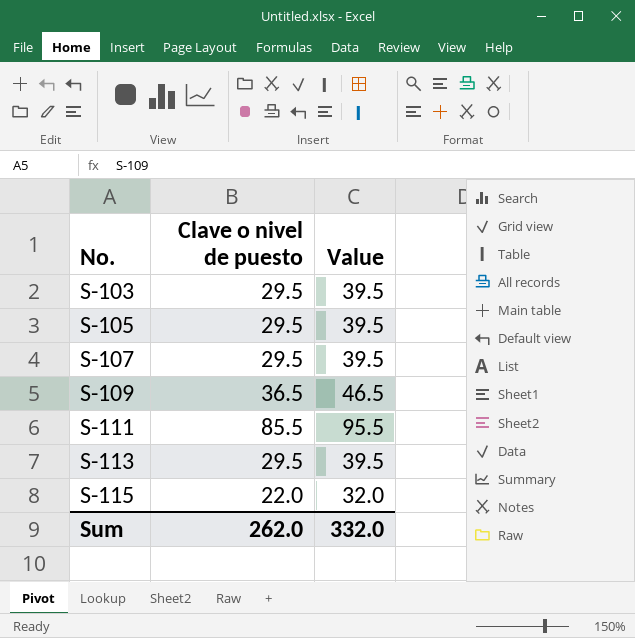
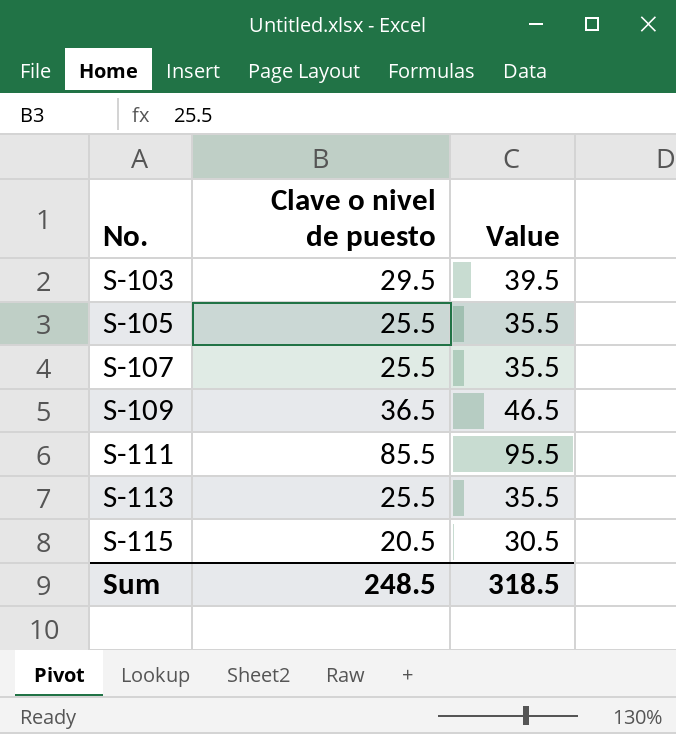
S-105 | Clave o nivel de puesto: 29.5 -> 25.5
S-105 | Value: 39.5 -> 35.5
S-107 | Clave o nivel de puesto: 29.5 -> 25.5
S-107 | Value: 39.5 -> 35.5
S-113 | Clave o nivel de puesto: 29.5 -> 25.5
S-113 | Value: 39.5 -> 35.5
S-115 | Clave o nivel de puesto: 22.0 -> 20.5
S-115 | Value: 32.0 -> 30.5
Sum | Clave o nivel de puesto: 262.0 -> 248.5
Sum | Value: 332.0 -> 318.5

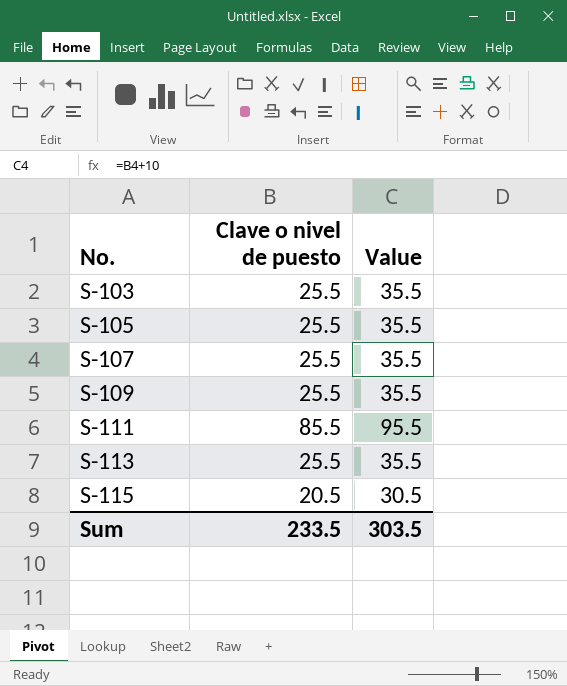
S-103 | Clave o nivel de puesto: 29.5 -> 25.5
S-103 | Value: 39.5 -> 35.5
S-109 | Clave o nivel de puesto: 36.5 -> 25.5
S-109 | Value: 46.5 -> 35.5
Sum | Clave o nivel de puesto: 248.5 -> 233.5
Sum | Value: 318.5 -> 303.5

